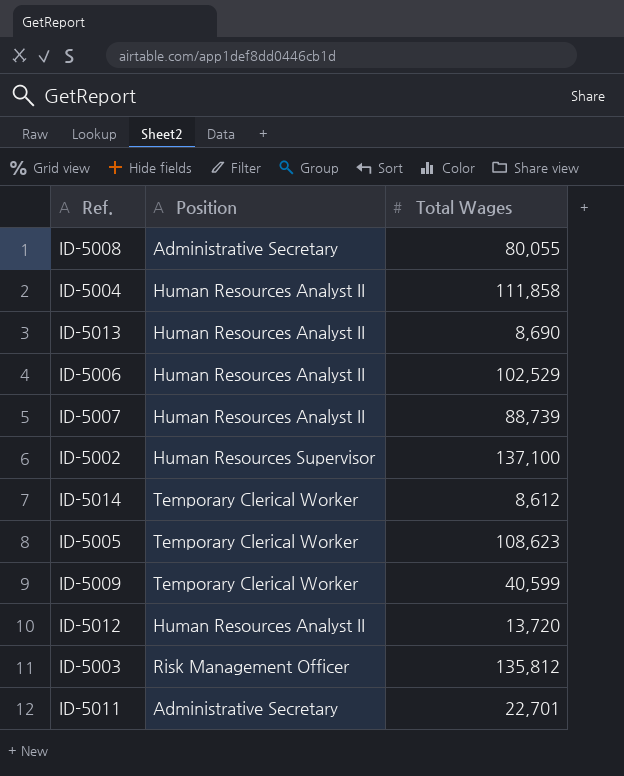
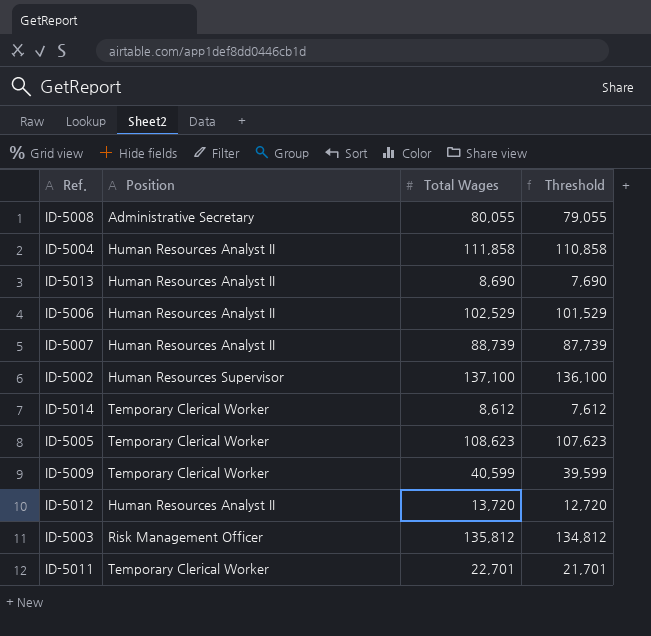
column Threshold | formula: none -> [Total Wages] - 1000
ID-5011 | Position: Administrative Secretary -> Temporary Clerical Worker

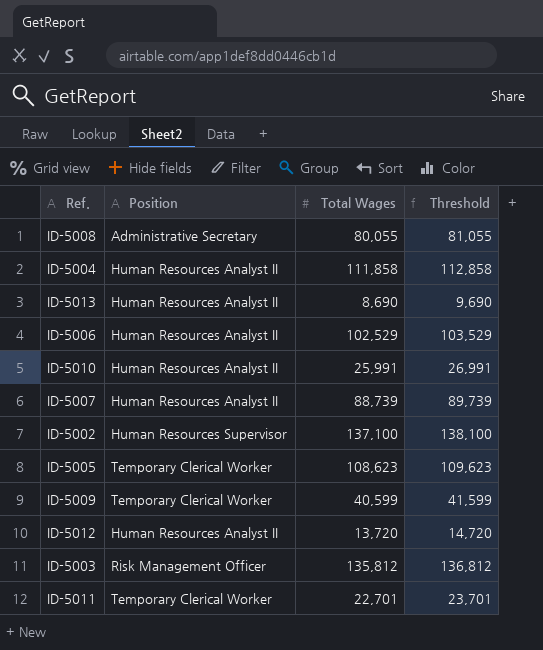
column Threshold | formula: [Total Wages] - 1000 -> [Total Wages] + 1000
row ID-5014: Temporary Clerical Worker | 8,612 | 7,612 -> none
row ID-5010: none -> Human Resources Analyst II | 25,991 | 26,991

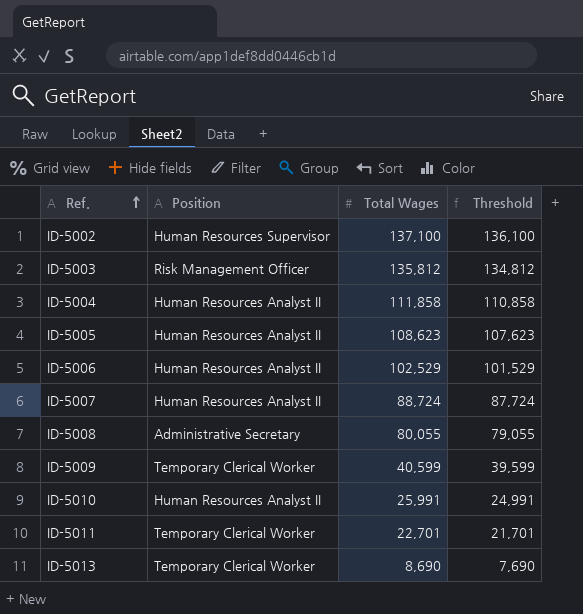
row order: none -> Ref. ascending
column Threshold | formula: [Total Wages] + 1000 -> [Total Wages] - 1000
row ID-5012: Human Resources Analyst II | 13,720 | 14,720 -> none
ID-5005 | Position: Temporary Clerical Worker -> Human Resources Analyst II
ID-5007 | Total Wages: 88,739 -> 88,724
ID-5013 | Position: Human Resources Analyst II -> Temporary Clerical Worker

